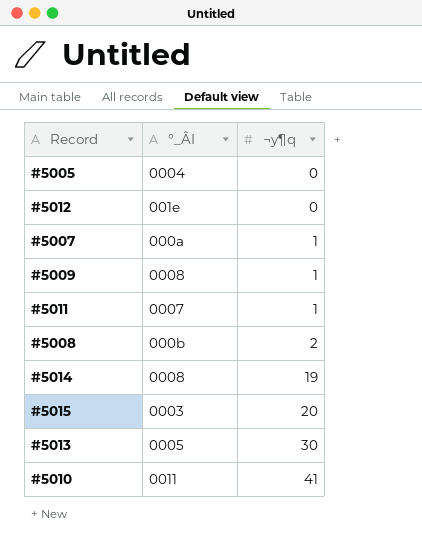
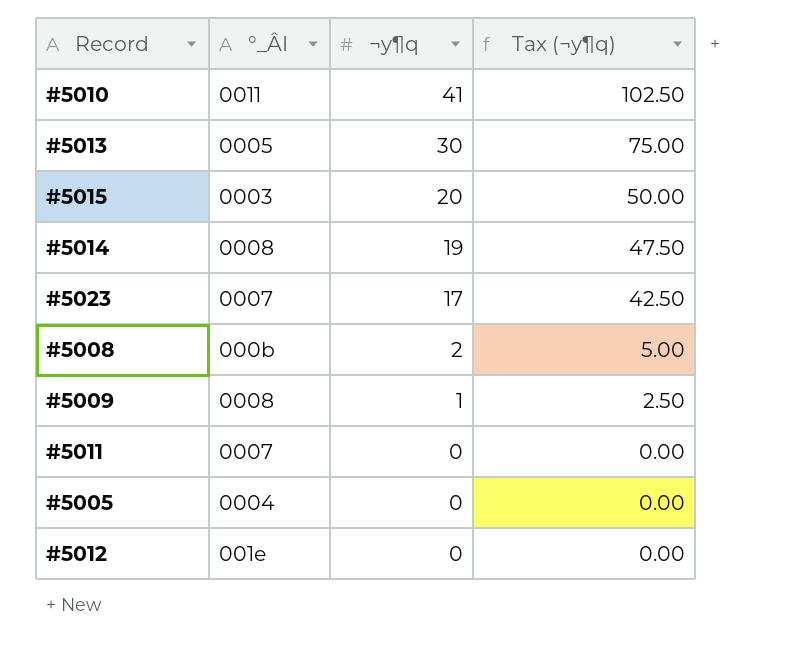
row order: ¬y¶q ascending -> ¬y¶q descending
column Tax (¬y¶q) | formula: none -> [¬y¶q] * 2.5
row #5007: 000a | 1 -> none
row #5023: none -> 0007 | 17 | 42.50
#5011 | ¬y¶q: 1 -> 0

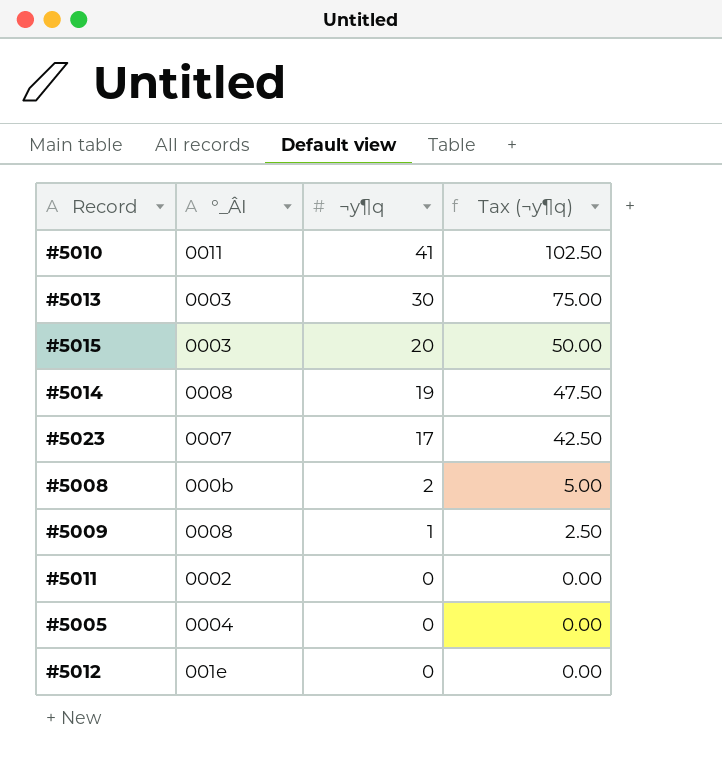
#5013 | °_ÂI: 0005 -> 0003
#5011 | °_ÂI: 0007 -> 0002

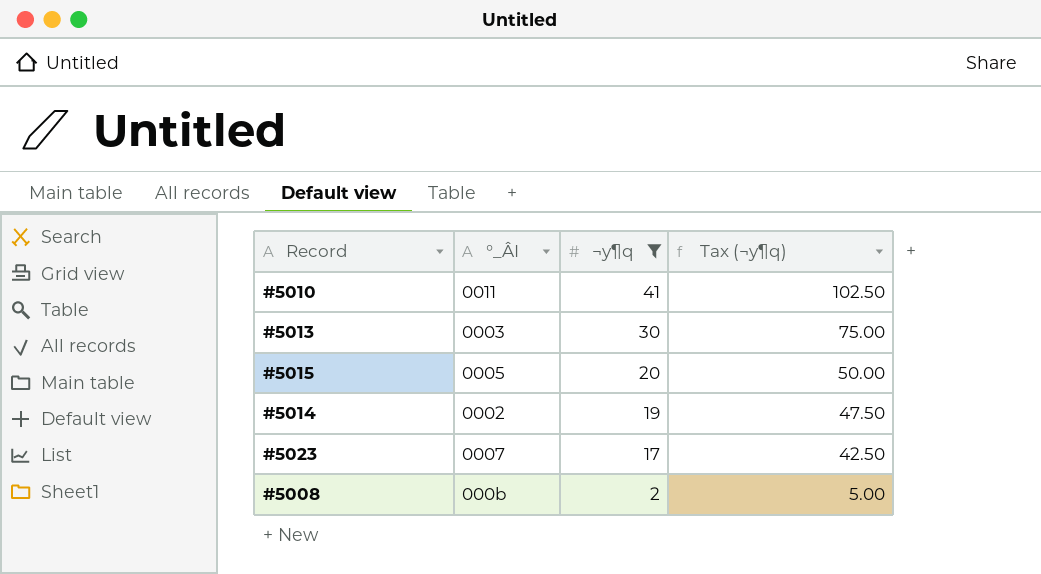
filter: none -> ¬y¶q >= 2
#5015 | °_ÂI: 0003 -> 0005
#5014 | °_ÂI: 0008 -> 0002

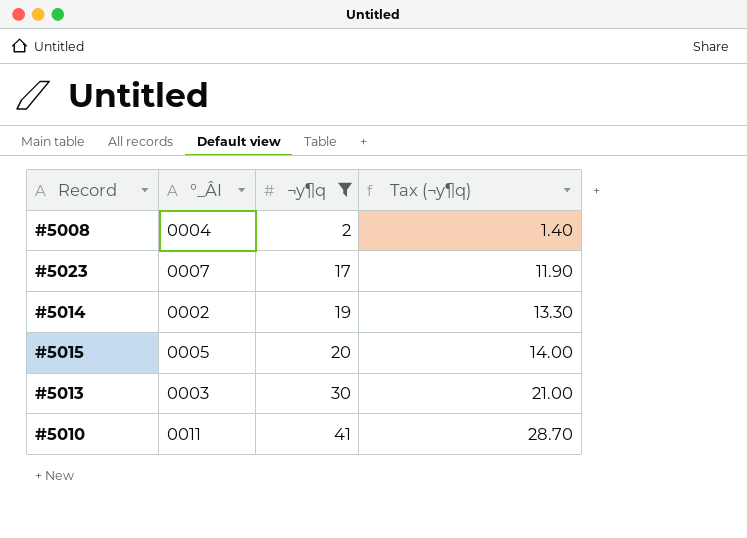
row order: ¬y¶q descending -> ¬y¶q ascending
column Tax (¬y¶q) | formula: [¬y¶q] * 2.5 -> [¬y¶q] * 0.7
#5008 | °_ÂI: 000b -> 0004

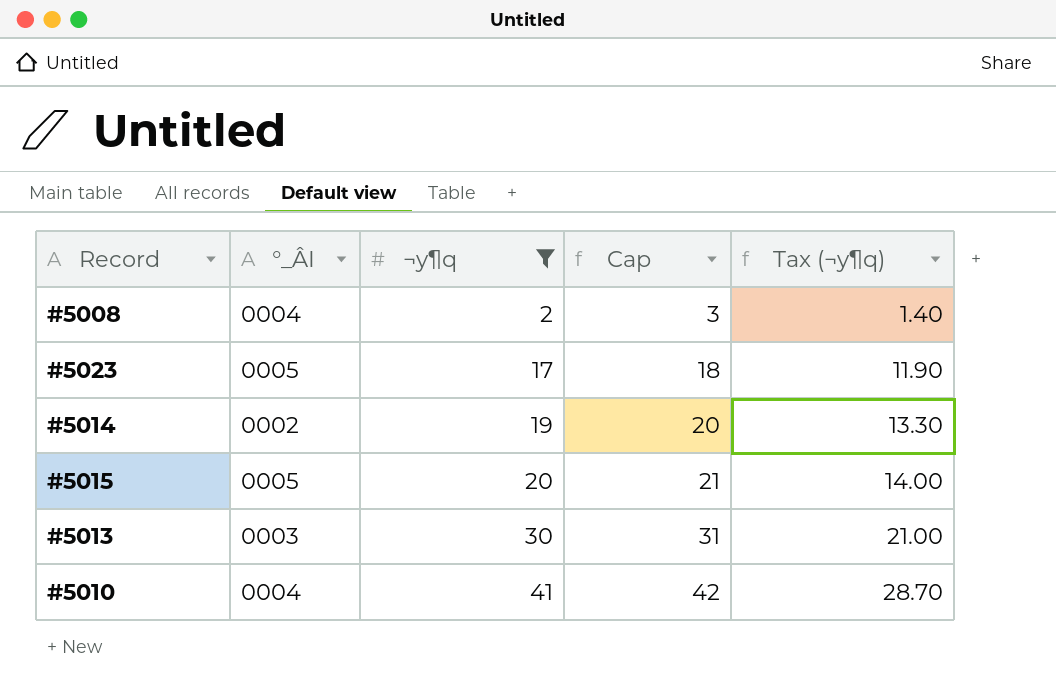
column Cap | formula: none -> [¬y¶q] + 1
#5023 | °_ÂI: 0007 -> 0005
#5010 | °_ÂI: 0011 -> 0004

